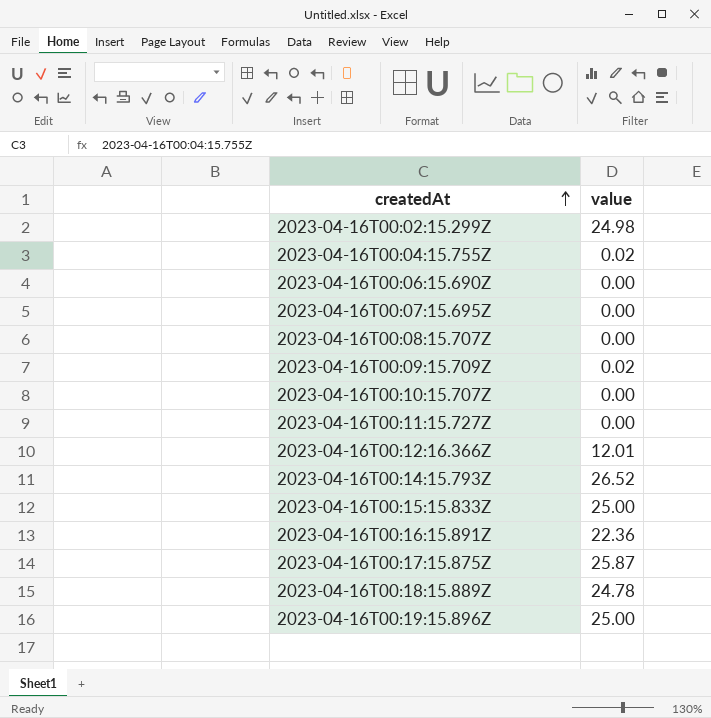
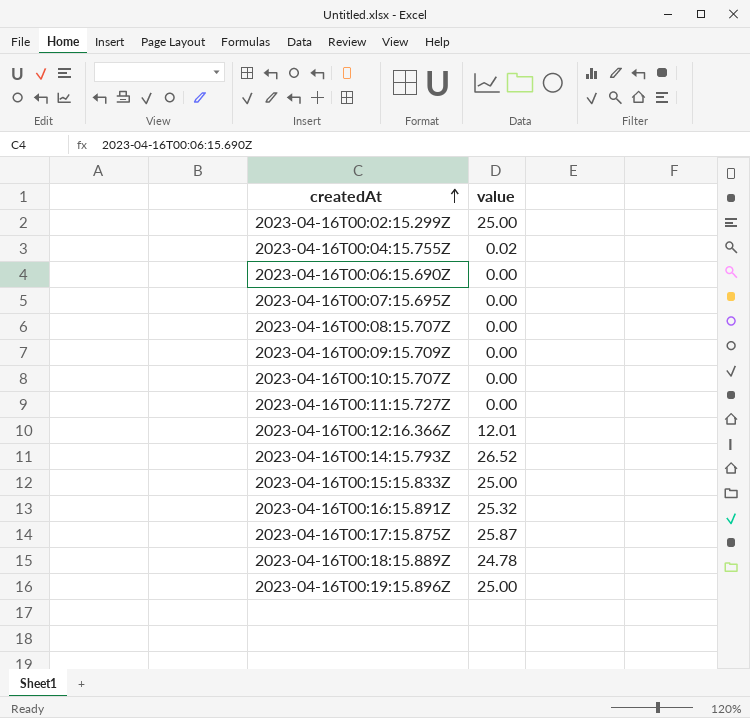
2023-04-16T00:02:15.299Z | value: 24.98 -> 25.00
2023-04-16T00:09:15.709Z | value: 0.02 -> 0.00
2023-04-16T00:16:15.891Z | value: 22.36 -> 25.32

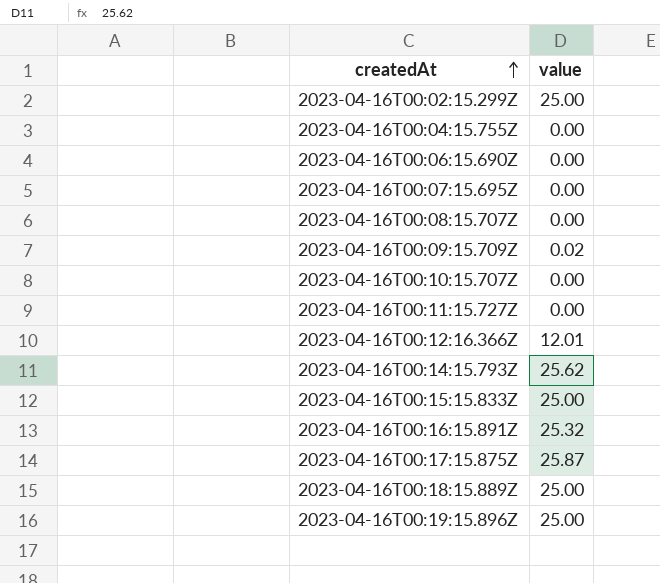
2023-04-16T00:04:15.755Z | value: 0.02 -> 0.00
2023-04-16T00:09:15.709Z | value: 0.00 -> 0.02
2023-04-16T00:14:15.793Z | value: 26.52 -> 25.62
2023-04-16T00:18:15.889Z | value: 24.78 -> 25.00

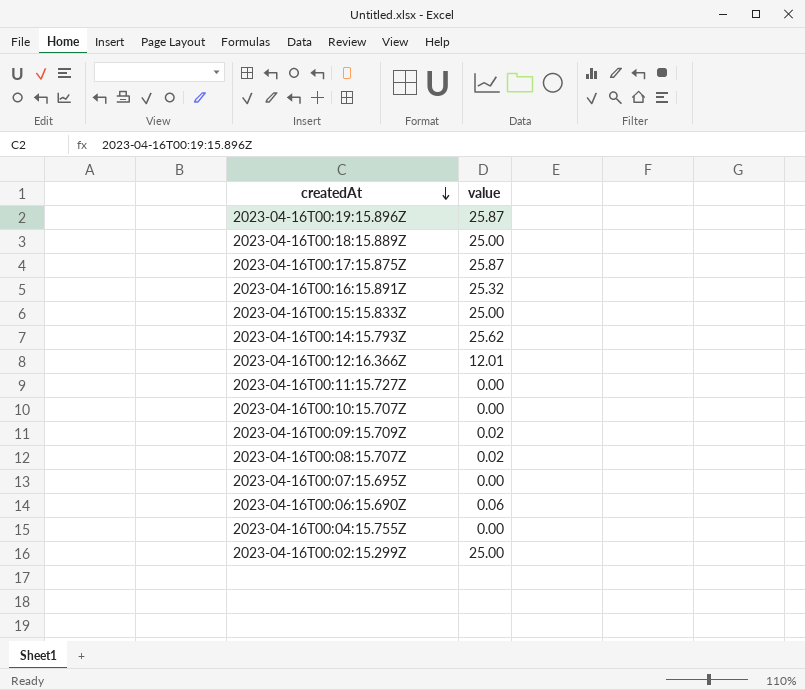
row order: createdAt ascending -> createdAt descending
2023-04-16T00:19:15.896Z | value: 25.00 -> 25.87
2023-04-16T00:08:15.707Z | value: 0.00 -> 0.02
2023-04-16T00:06:15.690Z | value: 0.00 -> 0.06

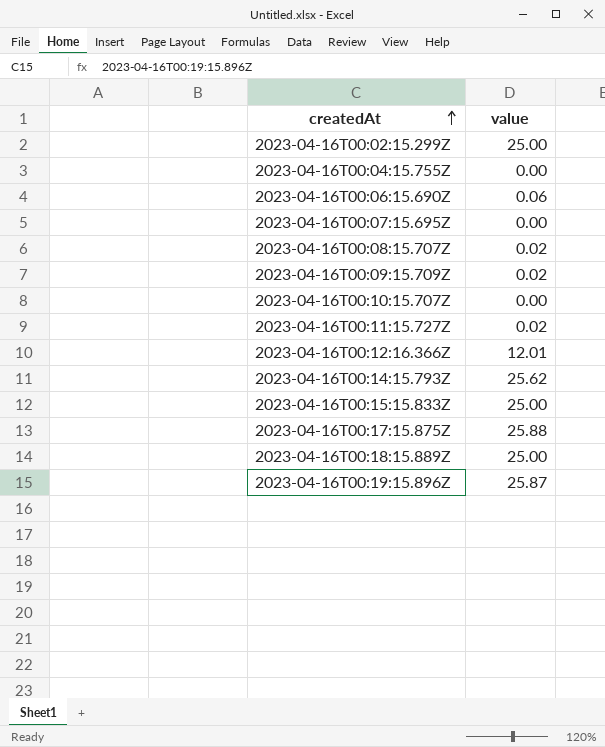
row order: createdAt descending -> createdAt ascending
row 2023-04-16T00:16:15.891Z: 25.32 -> none
2023-04-16T00:11:15.727Z | value: 0.00 -> 0.02
2023-04-16T00:17:15.875Z | value: 25.87 -> 25.88

